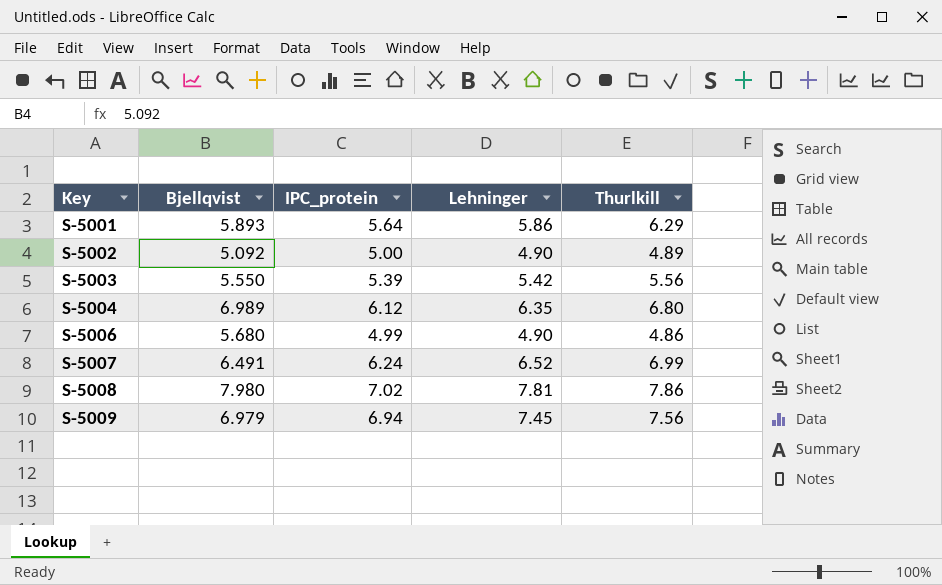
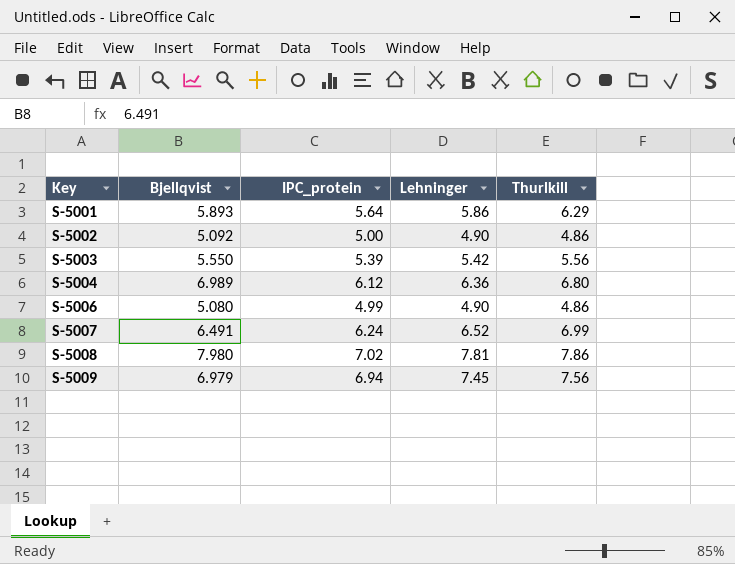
S-5002 | Thurlkill: 4.89 -> 4.86
S-5004 | Lehninger: 6.35 -> 6.36
S-5006 | Bjellqvist: 5.680 -> 5.080

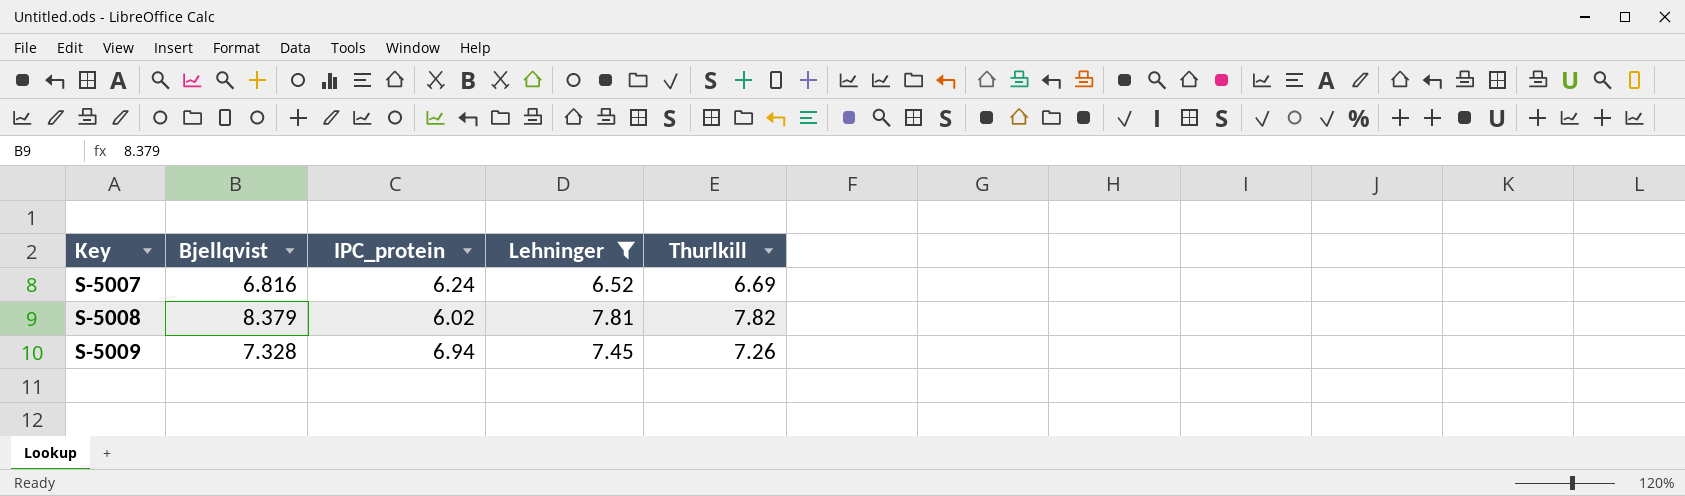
filter: none -> Lehninger >= 6.52
S-5007 | Bjellqvist: 6.491 -> 6.816
S-5007 | Thurlkill: 6.99 -> 6.69
S-5008 | Bjellqvist: 7.980 -> 8.379
S-5008 | IPC_protein: 7.02 -> 6.02
S-5008 | Thurlkill: 7.86 -> 7.82
S-5009 | Bjellqvist: 6.979 -> 7.328
S-5009 | Thurlkill: 7.56 -> 7.26

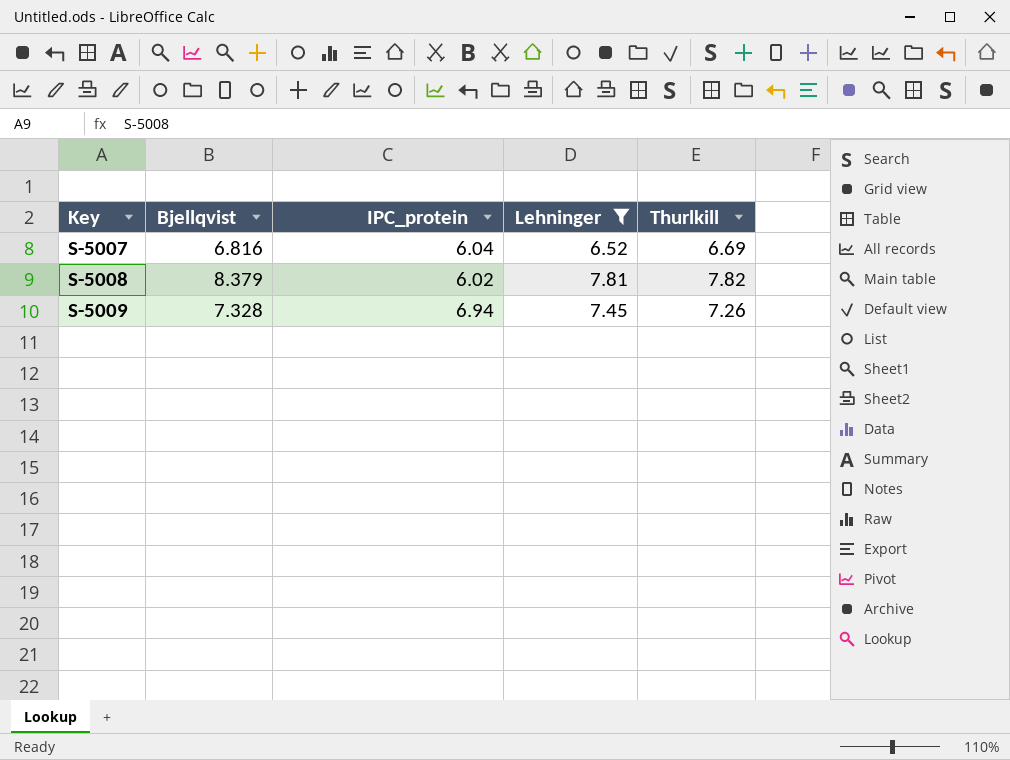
S-5007 | IPC_protein: 6.24 -> 6.04

